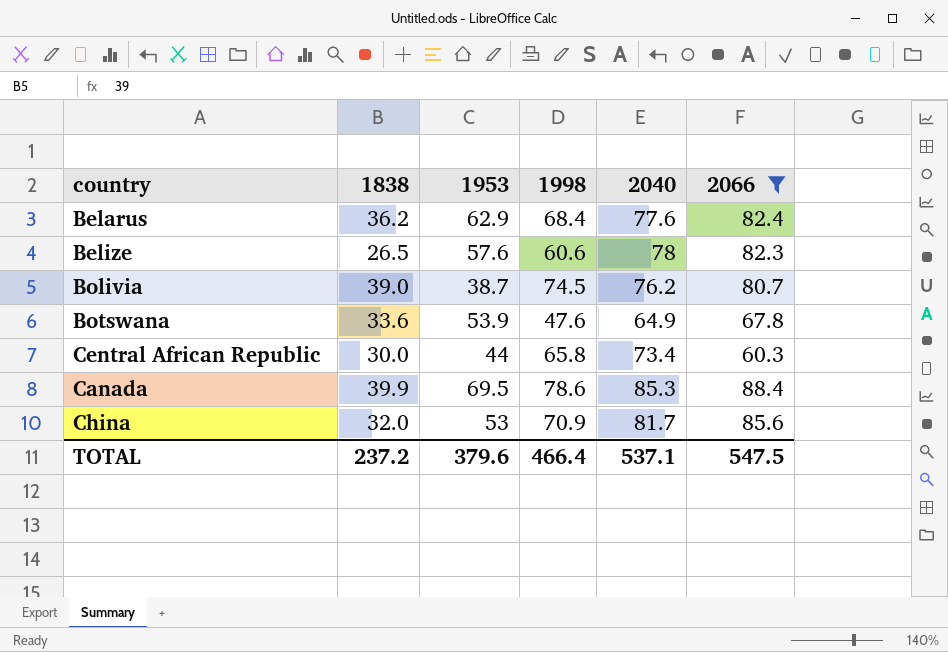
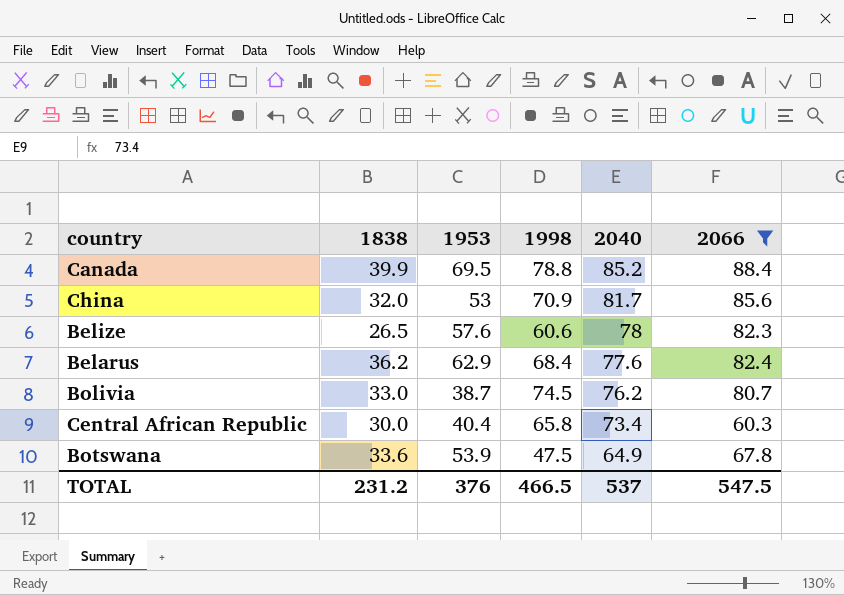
row order: none -> 2040 descending
Canada | 1998: 78.6 -> 78.8
Canada | 2040: 85.3 -> 85.2
Bolivia | 1838: 39.0 -> 33.0
Central African Republic | 1953: 44 -> 40.4
Botswana | 1998: 47.6 -> 47.5
TOTAL | 1838: 237.2 -> 231.2
TOTAL | 1953: 379.6 -> 376
TOTAL | 1998: 466.4 -> 466.5
TOTAL | 2040: 537.1 -> 537

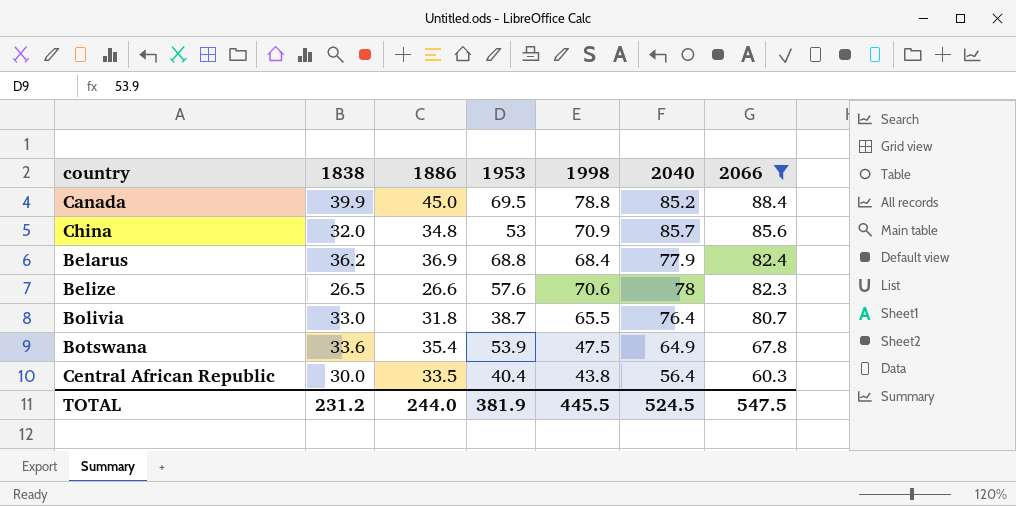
row order: 2040 descending -> 2066 descending
column 1886 | position: none -> 3
China | 2040: 81.7 -> 85.7
Belarus | 1953: 62.9 -> 68.8
Belarus | 2040: 77.6 -> 77.9
Belize | 1998: 60.6 -> 70.6
Bolivia | 1998: 74.5 -> 65.5
Bolivia | 2040: 76.2 -> 76.4
Central African Republic | 1998: 65.8 -> 43.8
Central African Republic | 2040: 73.4 -> 56.4
TOTAL | 1953: 376 -> 381.9
TOTAL | 1998: 466.5 -> 445.5
TOTAL | 2040: 537 -> 524.5

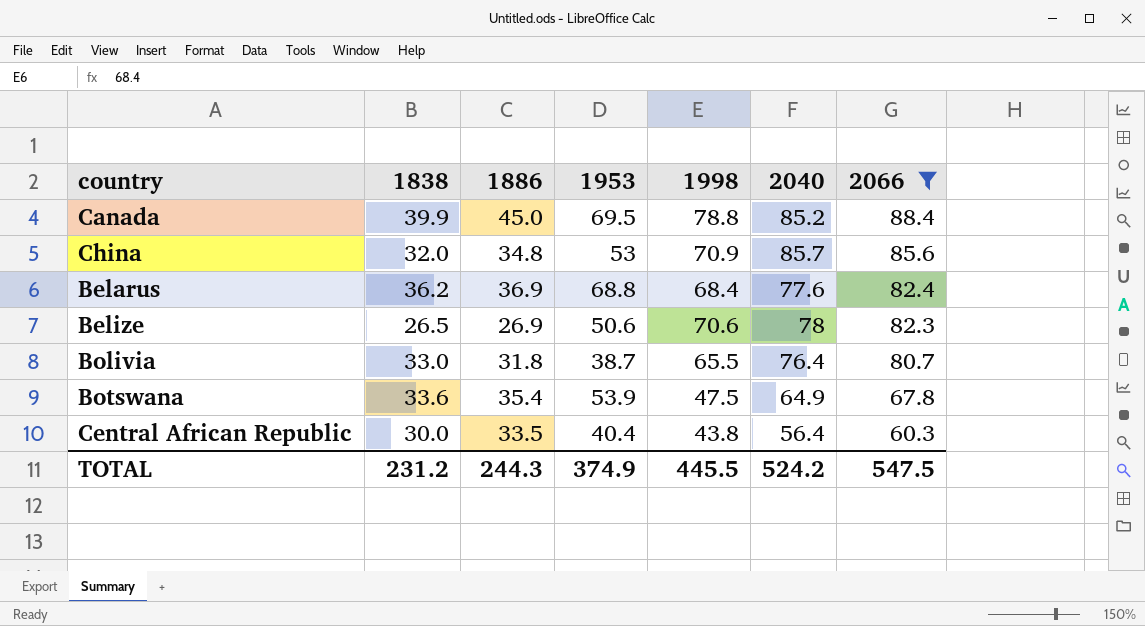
Belarus | 2040: 77.9 -> 77.6
Belize | 1886: 26.6 -> 26.9
Belize | 1953: 57.6 -> 50.6
TOTAL | 1886: 244.0 -> 244.3
TOTAL | 1953: 381.9 -> 374.9
TOTAL | 2040: 524.5 -> 524.2

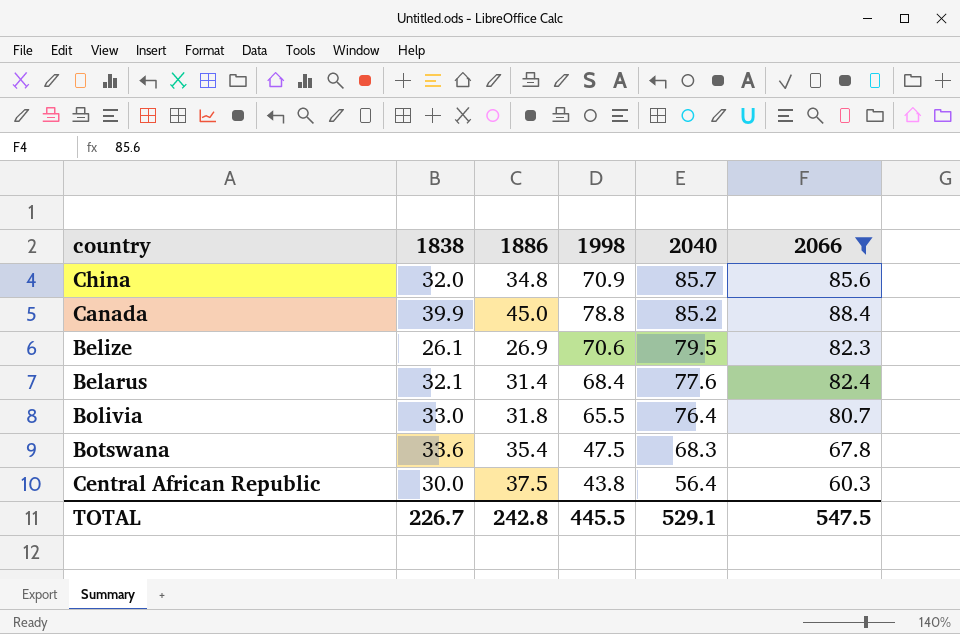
row order: 2066 descending -> 2040 descending
column 1953 | position: 4 -> none
Belize | 1838: 26.5 -> 26.1
Belize | 2040: 78 -> 79.5
Belarus | 1838: 36.2 -> 32.1
Belarus | 1886: 36.9 -> 31.4
Botswana | 2040: 64.9 -> 68.3
Central African Republic | 1886: 33.5 -> 37.5
TOTAL | 1838: 231.2 -> 226.7
TOTAL | 1886: 244.3 -> 242.8
TOTAL | 2040: 524.2 -> 529.1

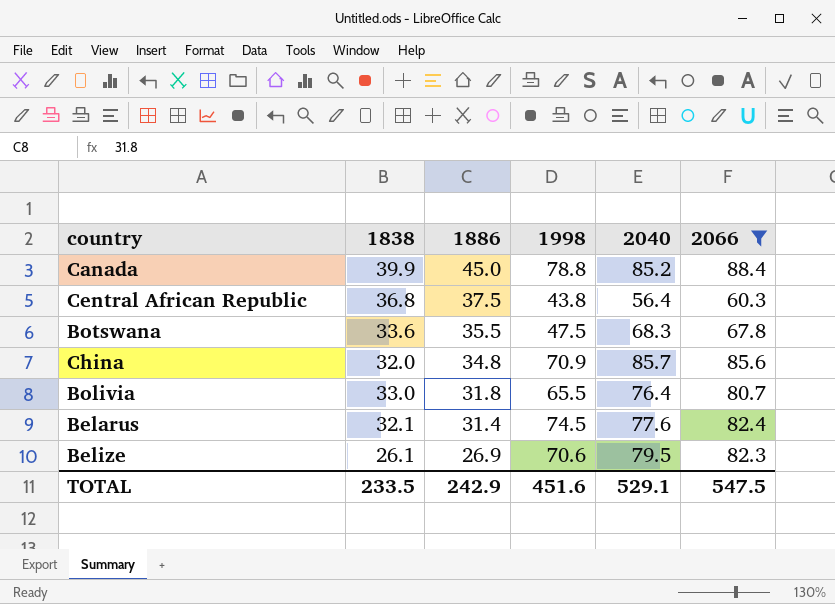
row order: 2040 descending -> 1886 descending
Central African Republic | 1838: 30.0 -> 36.8
Botswana | 1886: 35.4 -> 35.5
Belarus | 1998: 68.4 -> 74.5
TOTAL | 1838: 226.7 -> 233.5
TOTAL | 1886: 242.8 -> 242.9
TOTAL | 1998: 445.5 -> 451.6

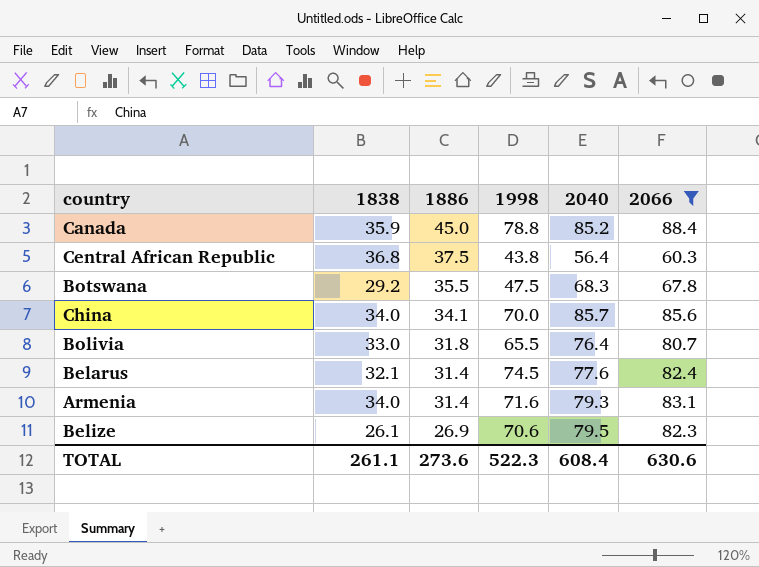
Canada | 1838: 39.9 -> 35.9
Botswana | 1838: 33.6 -> 29.2
China | 1838: 32.0 -> 34.0
China | 1886: 34.8 -> 34.1
China | 1998: 70.9 -> 70.0
row Armenia: none -> 34.0 | 31.4 | 71.6 | 79.3 | 83.1
TOTAL | 1838: 233.5 -> 261.1
TOTAL | 1886: 242.9 -> 273.6
TOTAL | 1998: 451.6 -> 522.3
TOTAL | 2040: 529.1 -> 608.4
TOTAL | 2066: 547.5 -> 630.6

